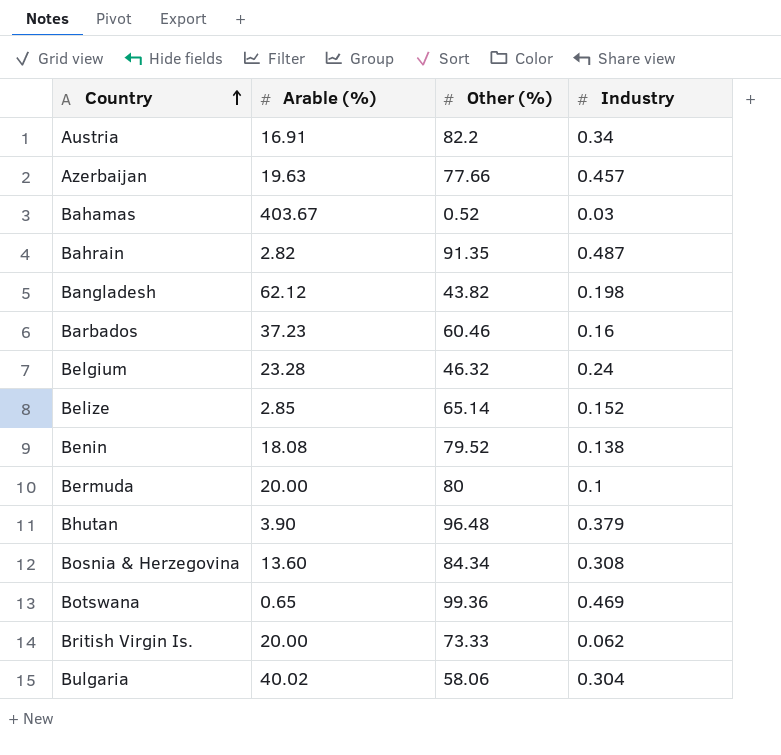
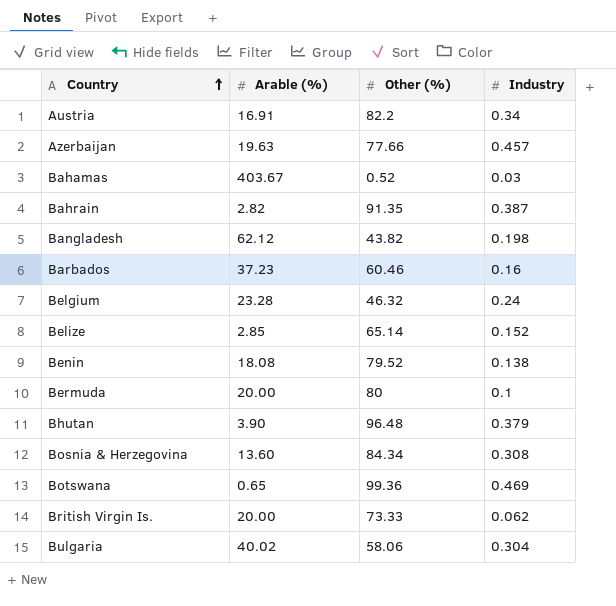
Bahrain | Industry: 0.487 -> 0.387

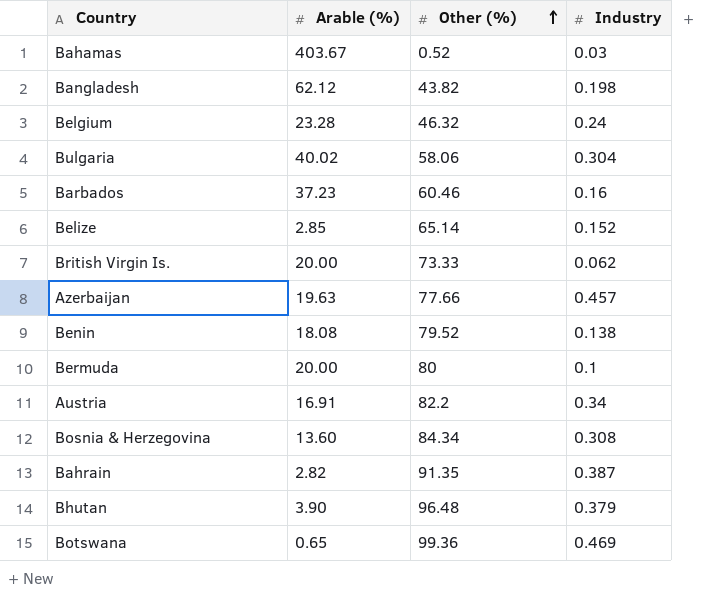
row order: Country ascending -> Other (%) ascending

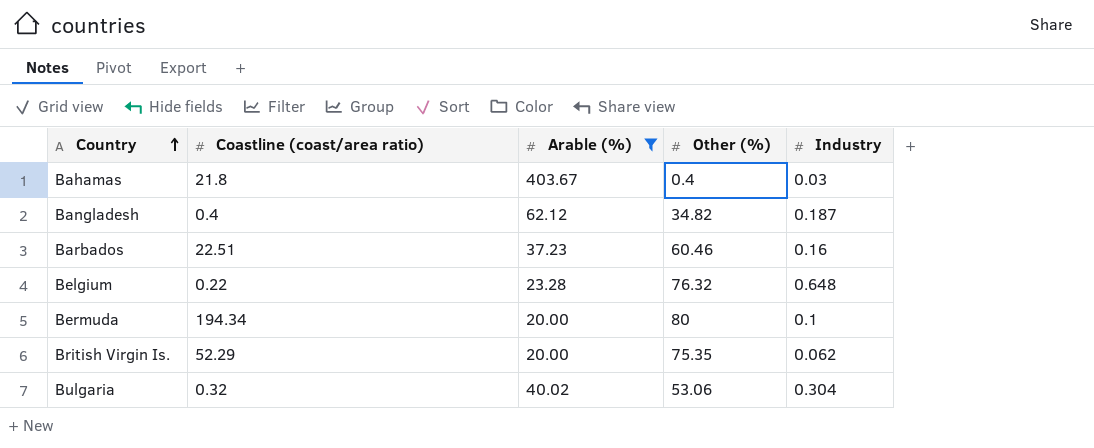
filter: none -> Arable (%) >= 20.00
row order: Other (%) ascending -> Country ascending
column Coastline (coast/area ratio) | position: none -> 2
Bahamas | Other (%): 0.52 -> 0.4
Bangladesh | Other (%): 43.82 -> 34.82
Bangladesh | Industry: 0.198 -> 0.187
Belgium | Other (%): 46.32 -> 76.32
Belgium | Industry: 0.24 -> 0.648
British Virgin Is. | Other (%): 73.33 -> 75.35
Bulgaria | Other (%): 58.06 -> 53.06

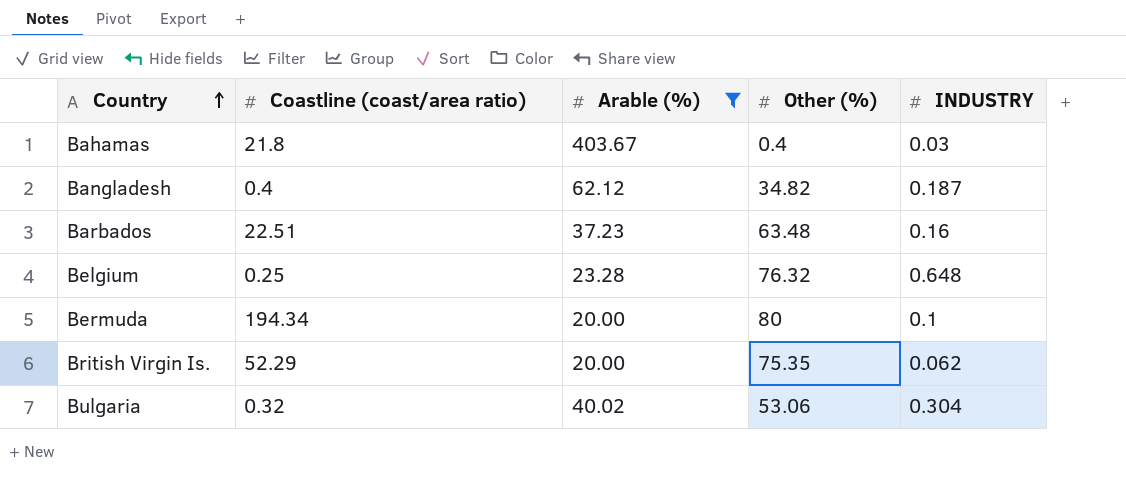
column name: Industry -> INDUSTRY
Barbados | Other (%): 60.46 -> 63.48
Belgium | Coastline (coast/area ratio): 0.22 -> 0.25

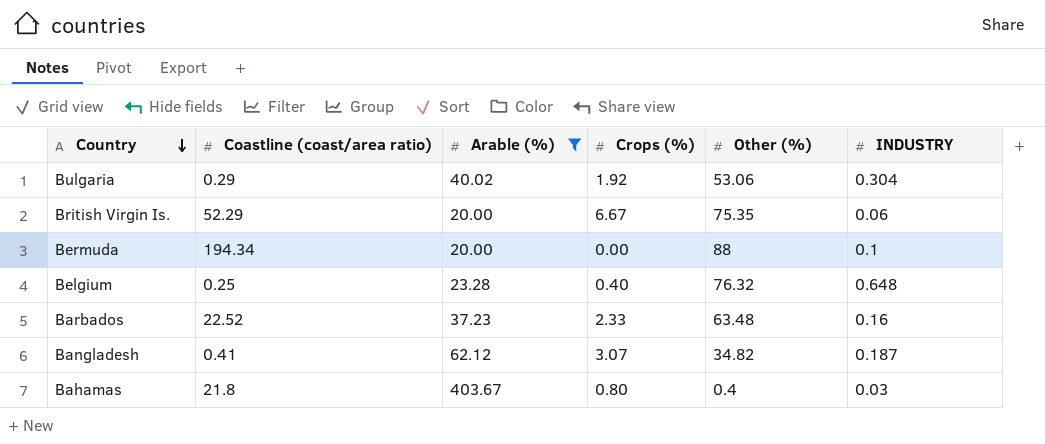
row order: Country ascending -> Country descending
column Crops (%) | position: none -> 4
Bulgaria | Coastline (coast/area ratio): 0.32 -> 0.29
British Virgin Is. | INDUSTRY: 0.062 -> 0.06
Bermuda | Other (%): 80 -> 88
Barbados | Coastline (coast/area ratio): 22.51 -> 22.52
Bangladesh | Coastline (coast/area ratio): 0.4 -> 0.41

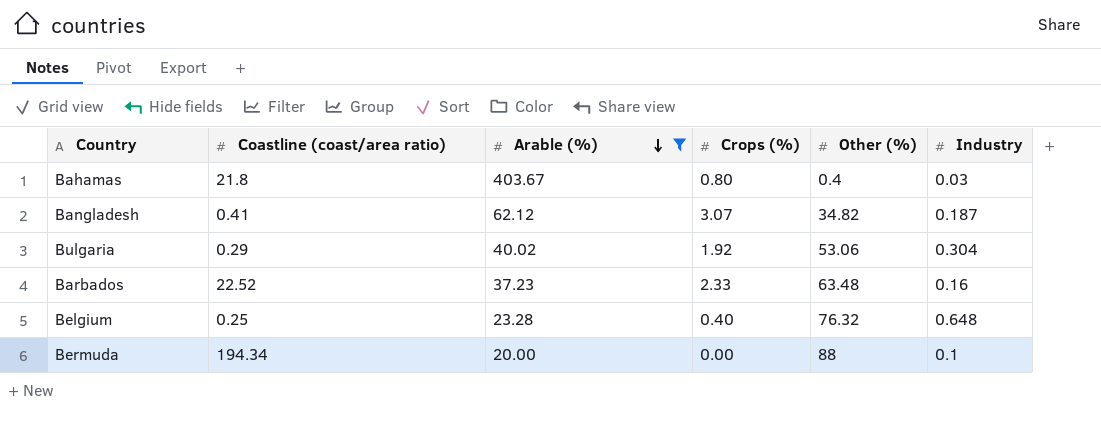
row order: Country descending -> Arable (%) descending
column name: INDUSTRY -> Industry
row British Virgin Is.: 52.29 | 20.00 | 6.67 | 75.35 | 0.06 -> none

